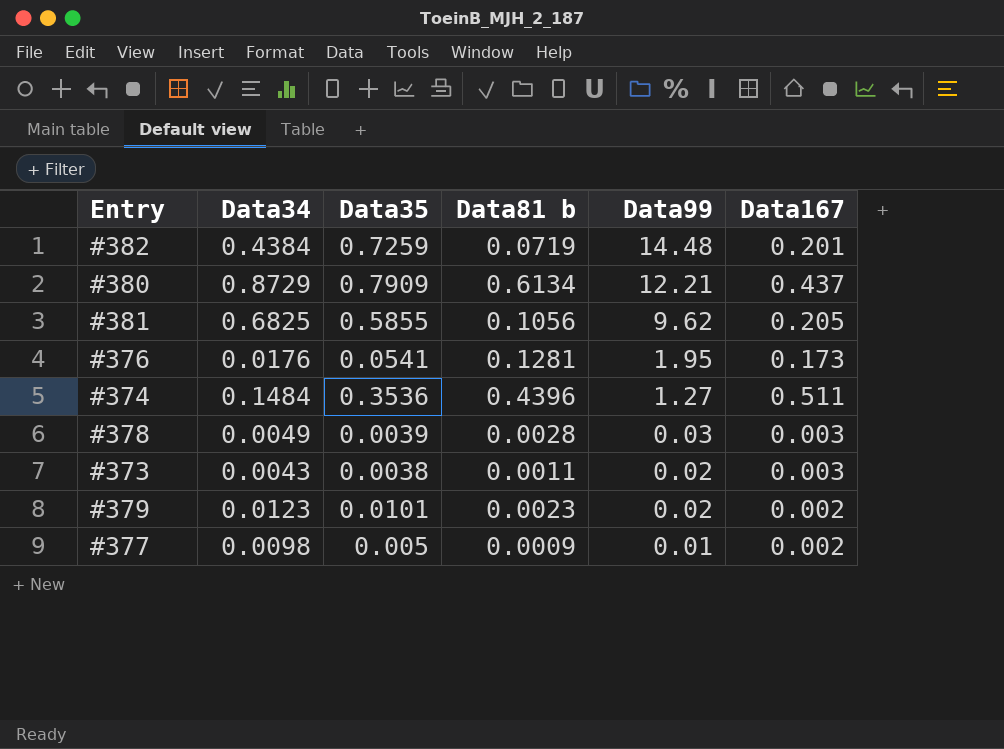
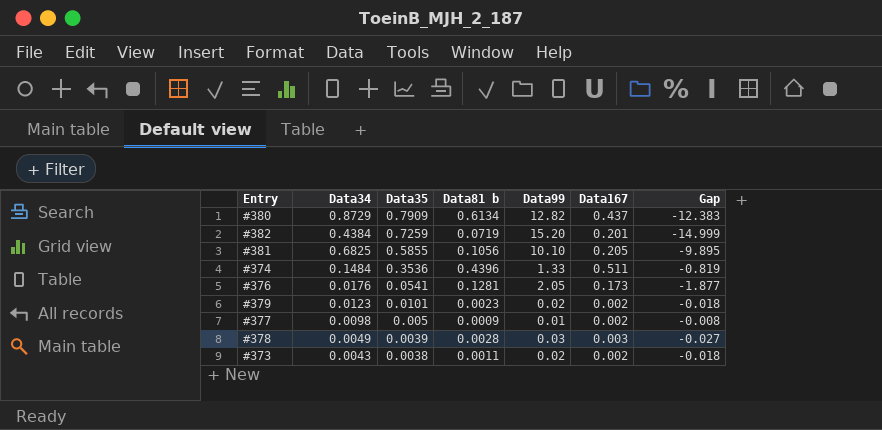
row order: Data99 descending -> Data35 descending
column Gap | formula: none -> [Data167] - [Data99]
#380 | Data99: 12.21 -> 12.82
#382 | Data99: 14.48 -> 15.20
#381 | Data99: 9.62 -> 10.10
#374 | Data99: 1.27 -> 1.33
#376 | Data99: 1.95 -> 2.05
#373 | Data167: 0.003 -> 0.002

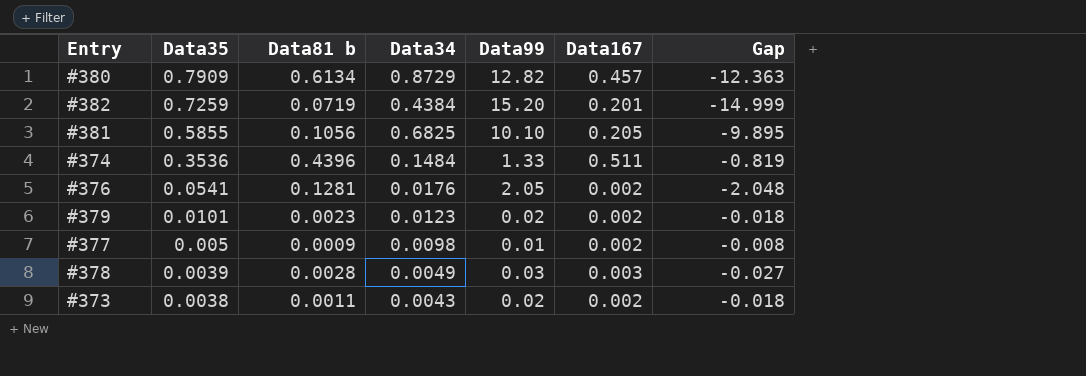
column Data34 | position: 2 -> 4
#380 | Data167: 0.437 -> 0.457
#380 | Gap: -12.383 -> -12.363
#376 | Data167: 0.173 -> 0.002
#376 | Gap: -1.877 -> -2.048

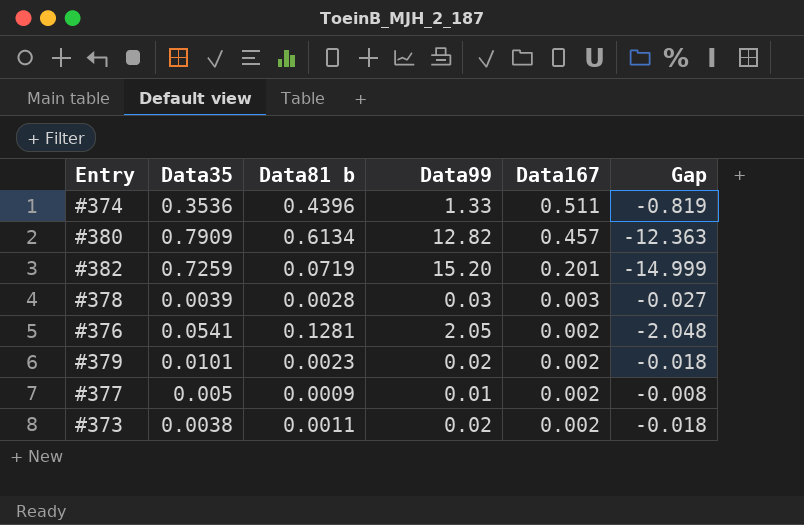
row order: Data35 descending -> Data167 descending
column Data34 | position: 4 -> none
row #381: 0.5855 | 0.1056 | 0.6825 | 10.10 | 0.205 | -9.895 -> none

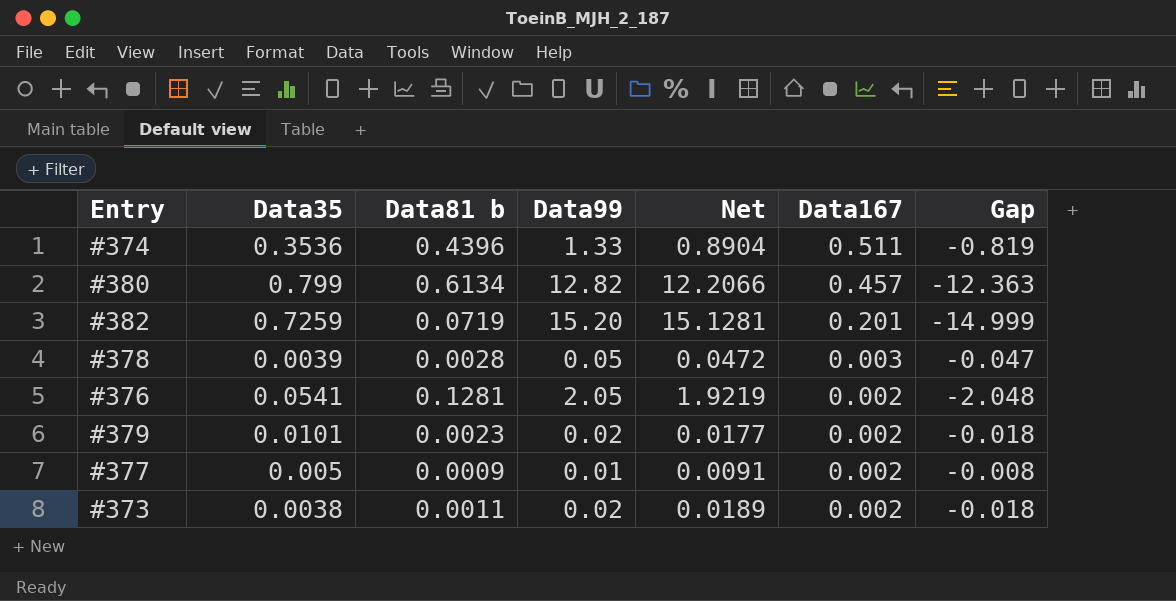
column Net | formula: none -> [Data99] - [Data81 b]
#380 | Data35: 0.7909 -> 0.799
#378 | Data99: 0.03 -> 0.05
#378 | Gap: -0.027 -> -0.047

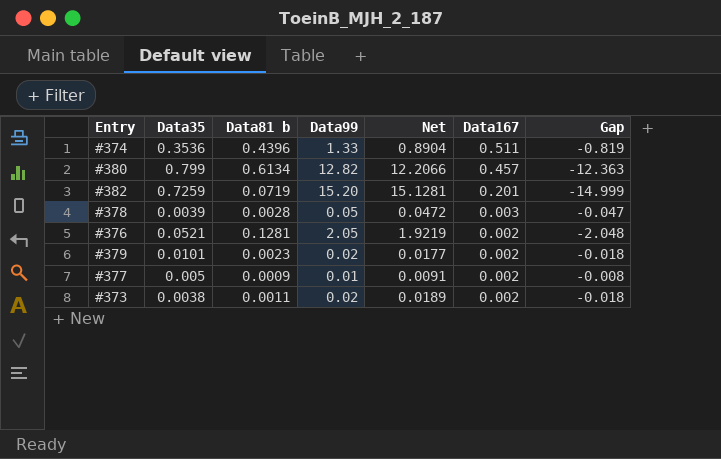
#376 | Data35: 0.0541 -> 0.0521

